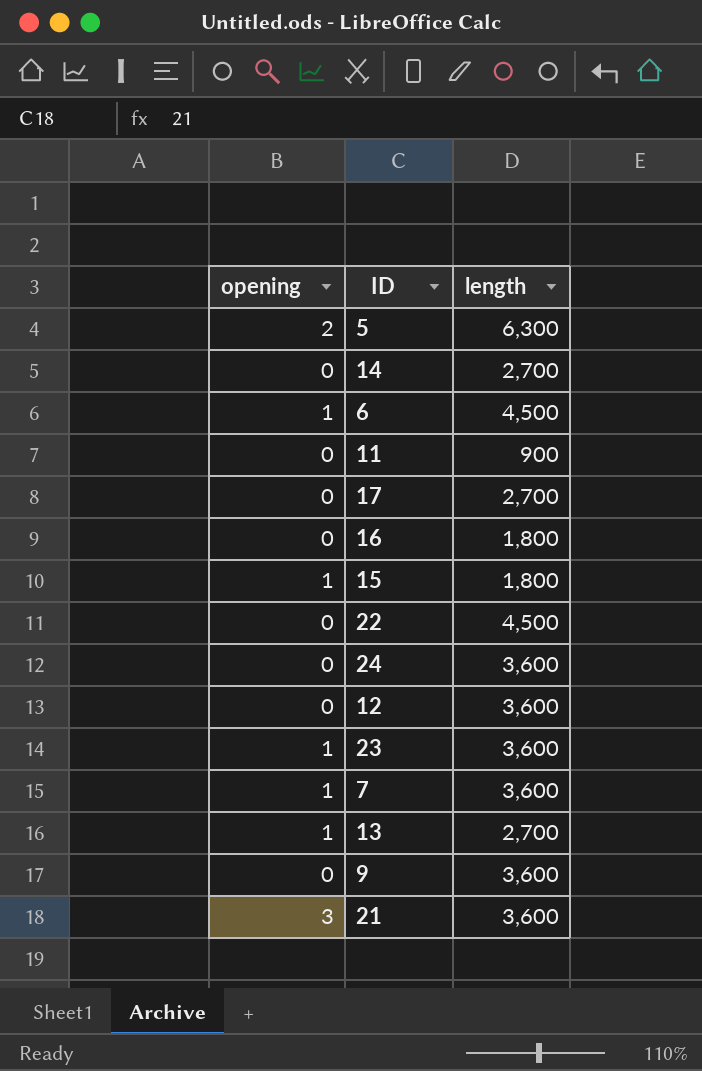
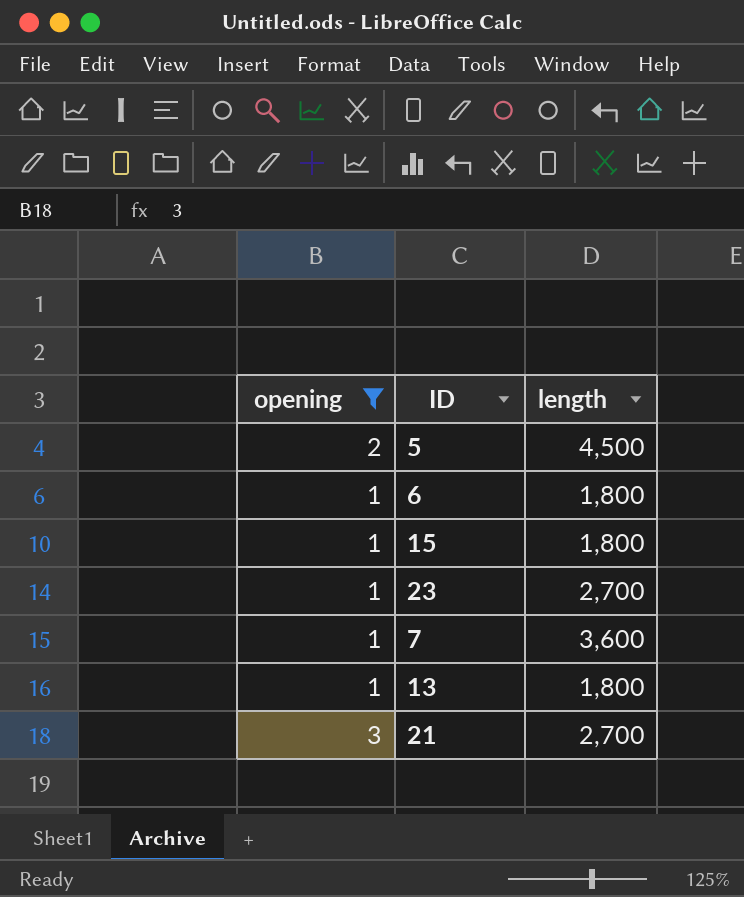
filter: none -> opening != 0
5 | length: 6,300 -> 4,500
6 | length: 4,500 -> 1,800
23 | length: 3,600 -> 2,700
13 | length: 2,700 -> 1,800
21 | length: 3,600 -> 2,700

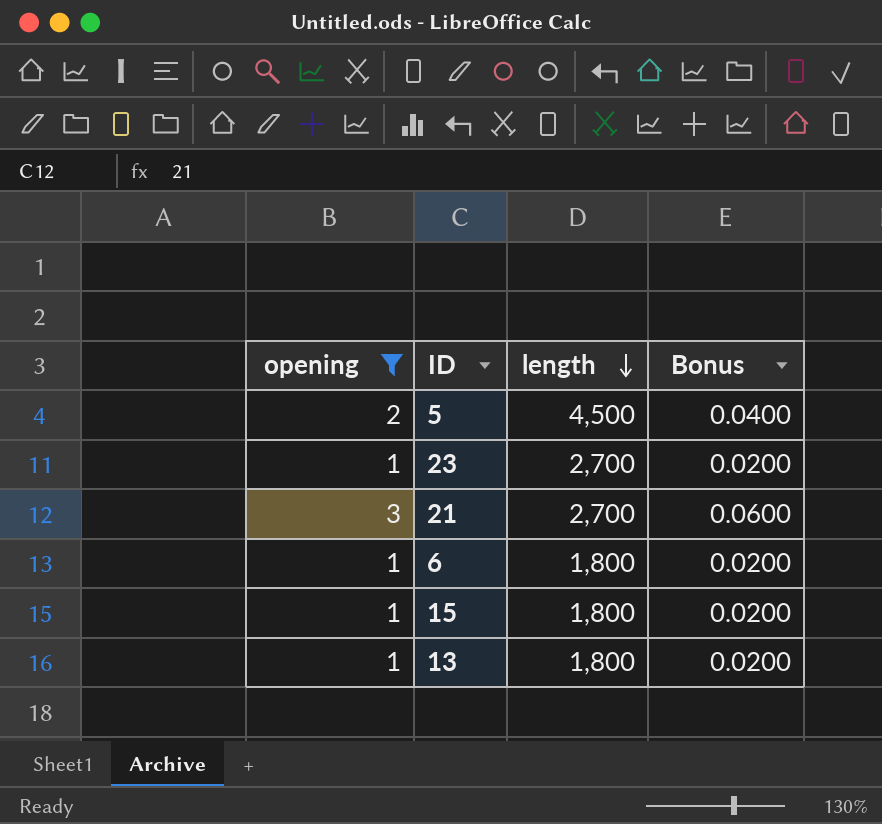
row order: none -> length descending
column Bonus | formula: none -> [opening] * 0.02
row 7: 1 | 3,600 -> none

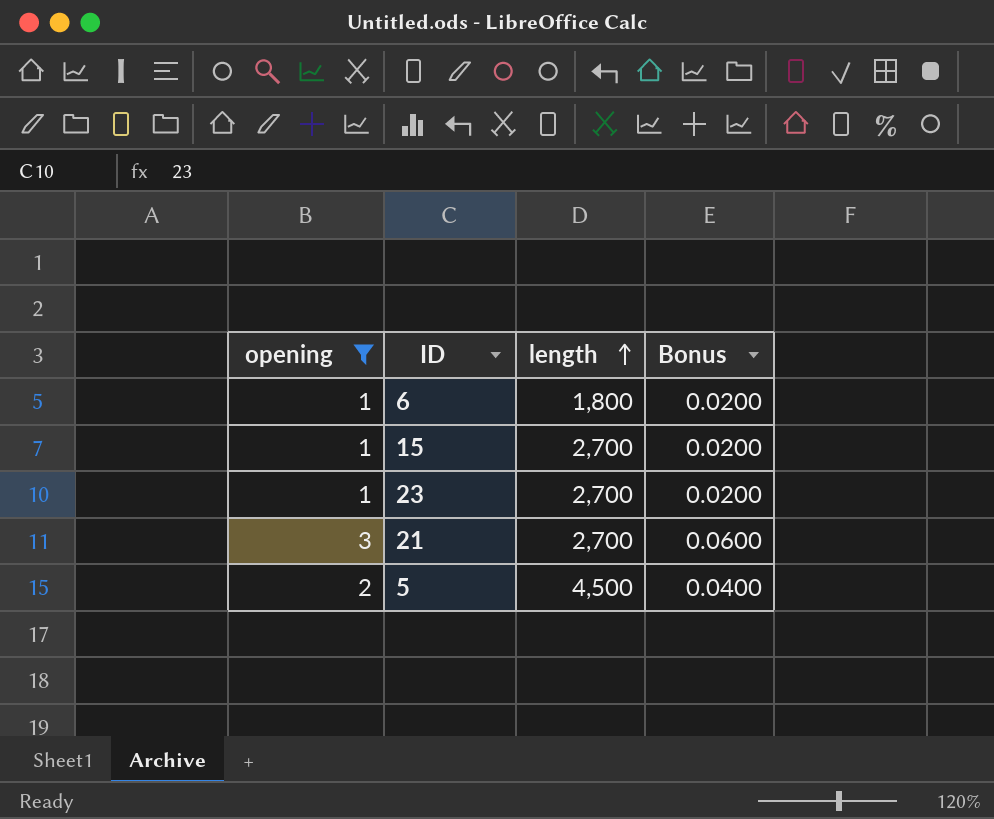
row order: length descending -> length ascending
row 13: 1 | 1,800 | 0.0200 -> none
15 | length: 1,800 -> 2,700

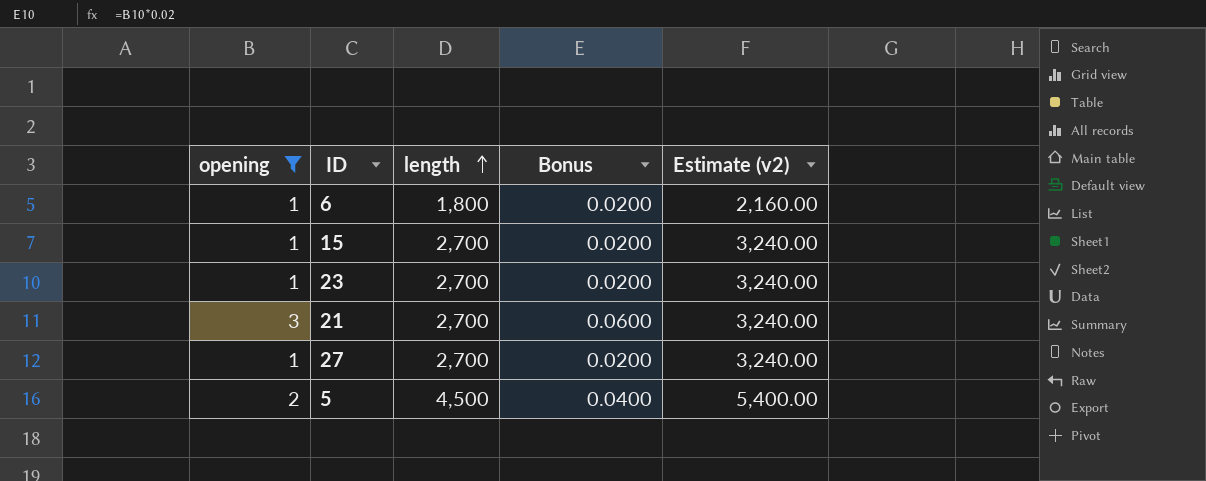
column Estimate (v2) | formula: none -> [length] * 1.2
row 27: none -> 1 | 2,700 | 0.0200 | 3,240.00

